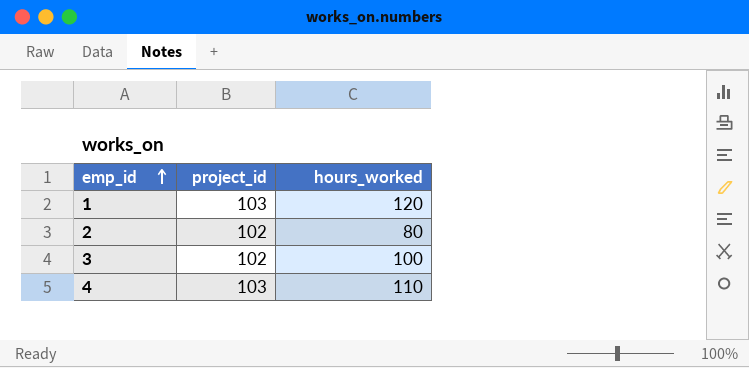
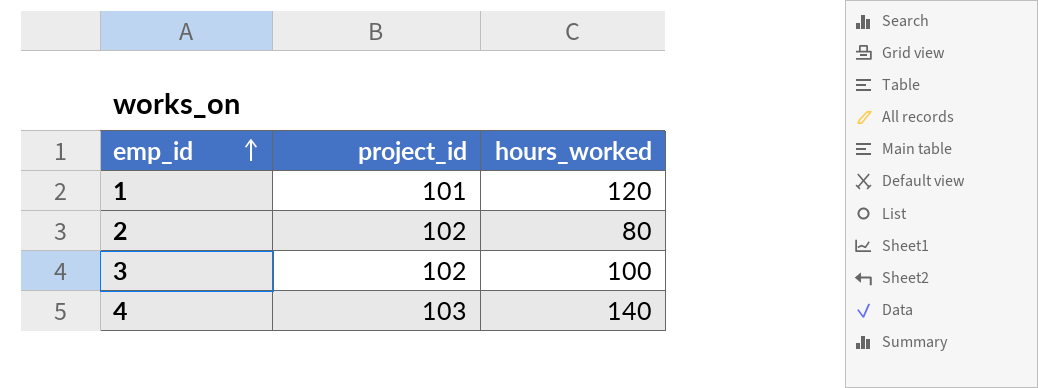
1 | project_id: 103 -> 101
4 | hours_worked: 110 -> 140

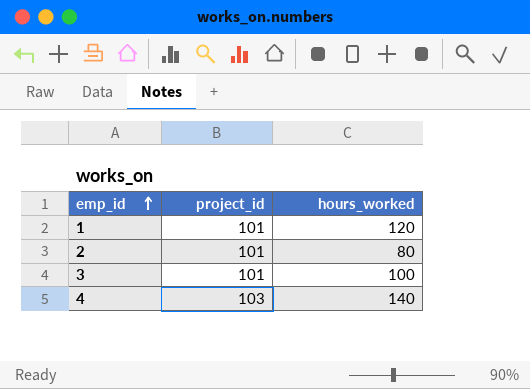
2 | project_id: 102 -> 101
3 | project_id: 102 -> 101

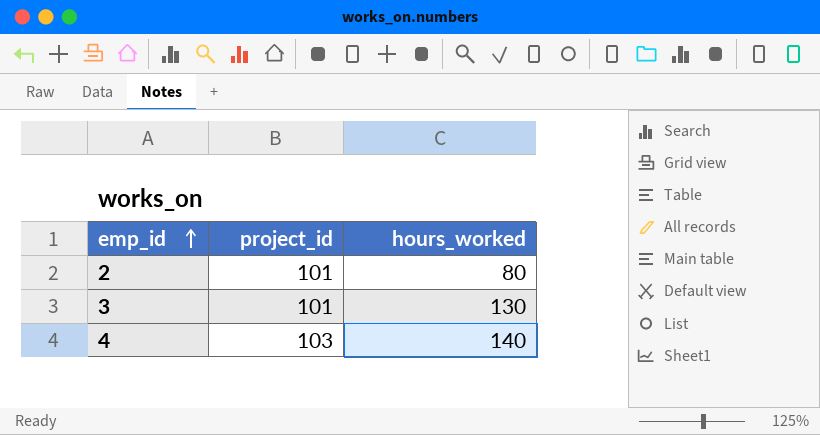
row 1: 101 | 120 -> none
3 | hours_worked: 100 -> 130

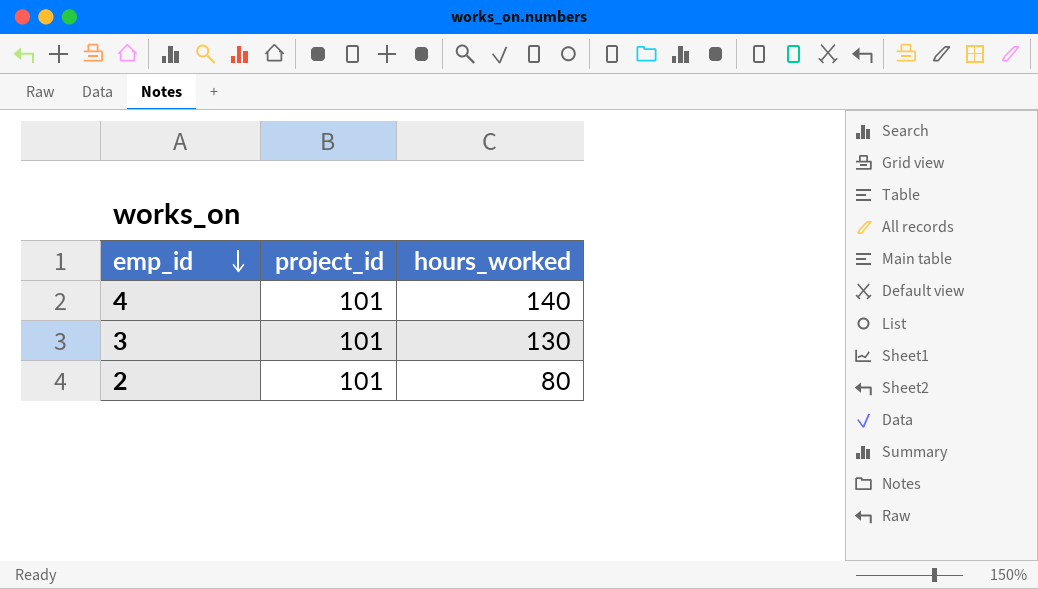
row order: emp_id ascending -> emp_id descending
4 | project_id: 103 -> 101

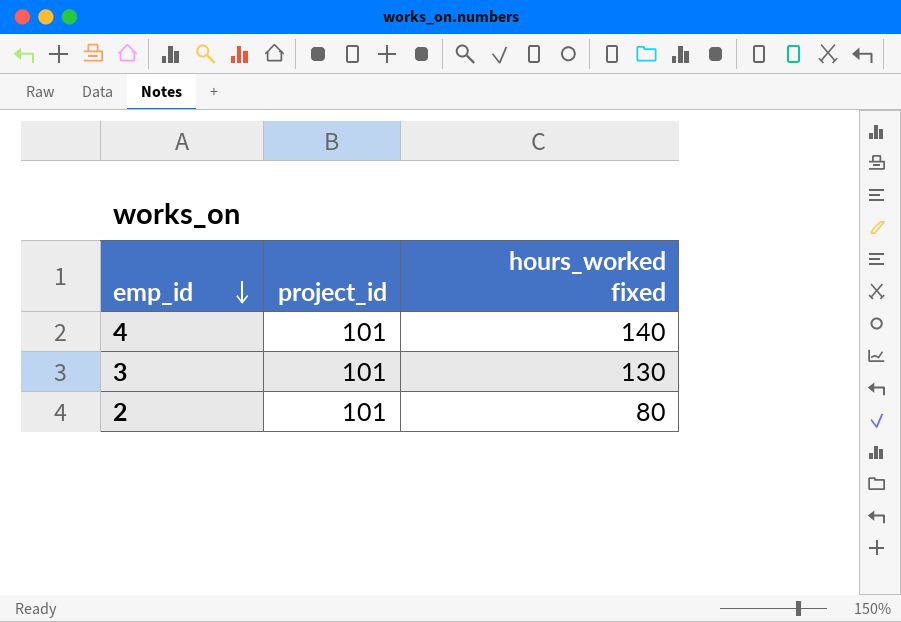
column name: hours_worked -> hours_worked fixed

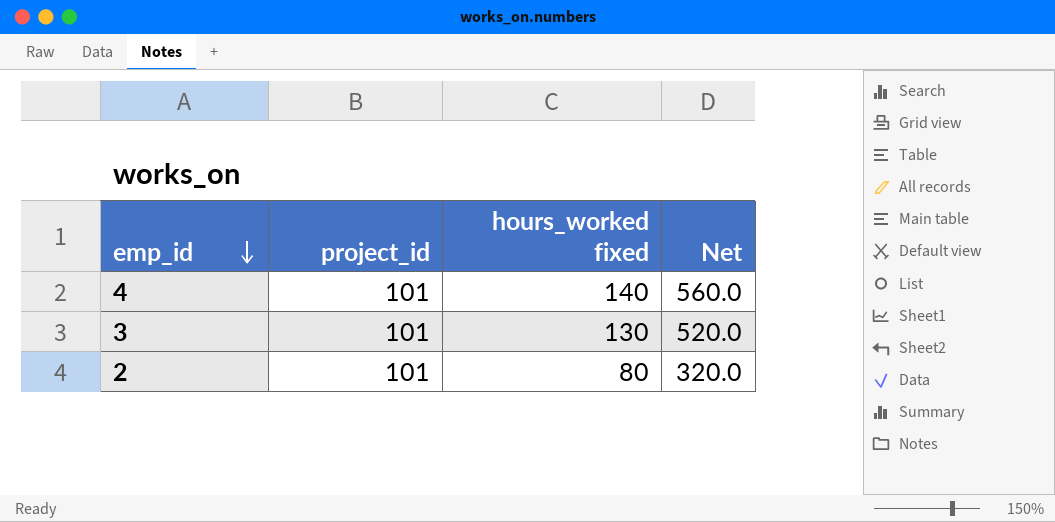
column Net | formula: none -> [hours_worked fixed] * 4

